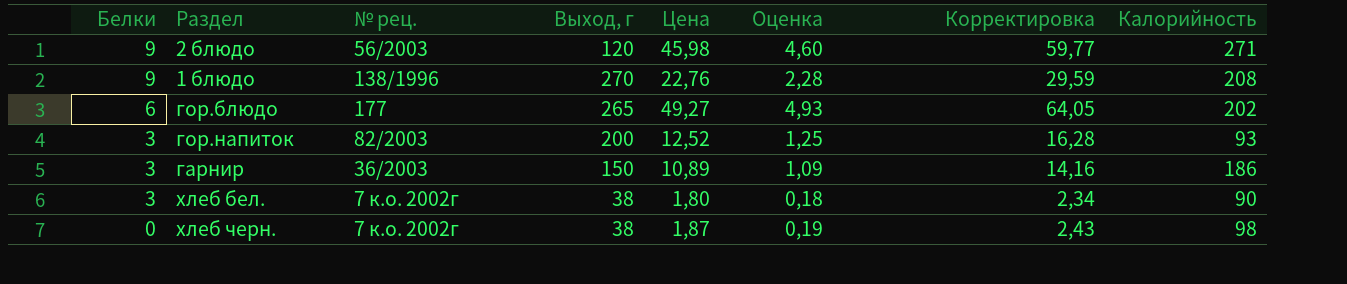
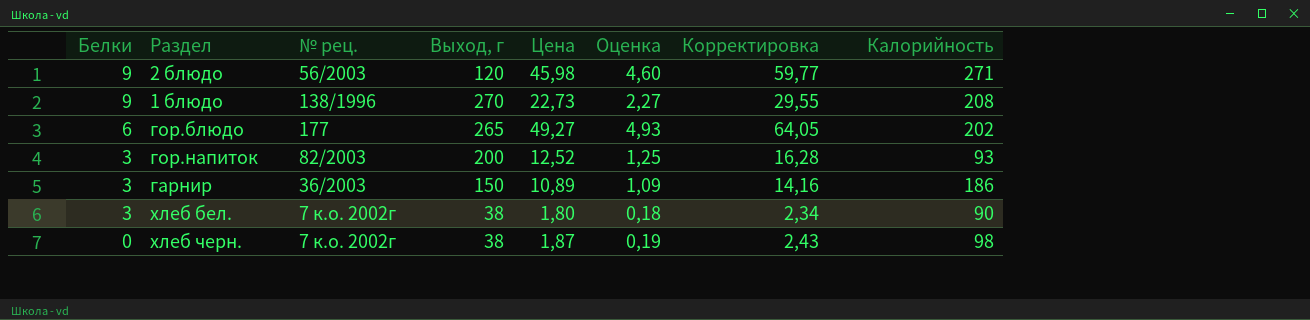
1 блюдо | Цена: 22,76 -> 22,73
1 блюдо | Оценка: 2,28 -> 2,27
1 блюдо | Корректировка: 29,59 -> 29,55

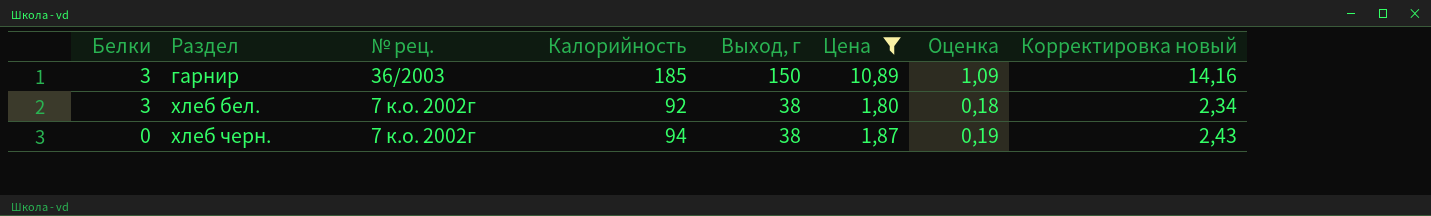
filter: none -> Цена <= 10,89
column Калорийность | position: 8 -> 4
column name: Корректировка -> Корректировка новый
гарнир | Калорийность: 186 -> 185
хлеб бел. | Калорийность: 90 -> 92
хлеб черн. | Калорийность: 98 -> 94

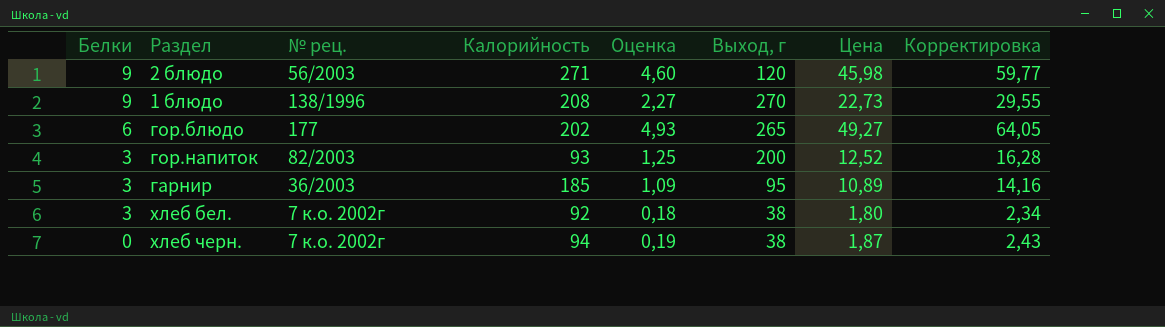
filter: Цена <= 10,89 -> none
column Оценка | position: 7 -> 5
column name: Корректировка новый -> Корректировка
гарнир | Выход, г: 150 -> 95

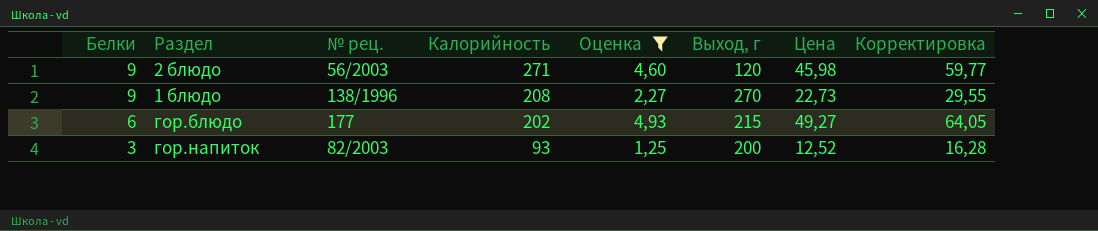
filter: none -> Оценка >= 1,25
гор.блюдо | Выход, г: 265 -> 215

